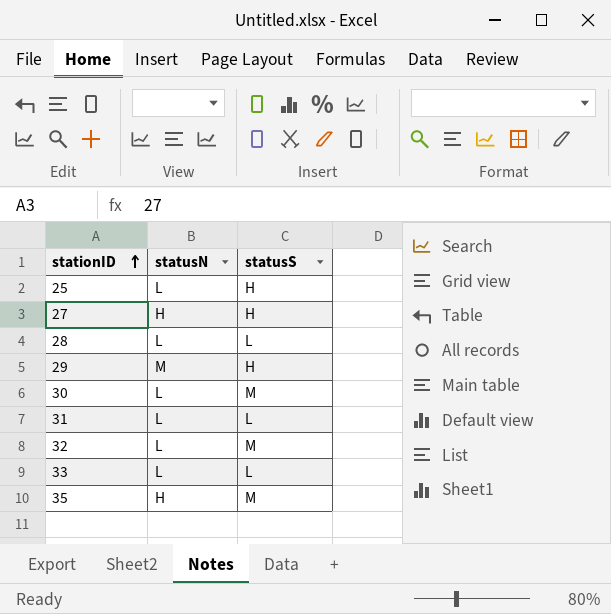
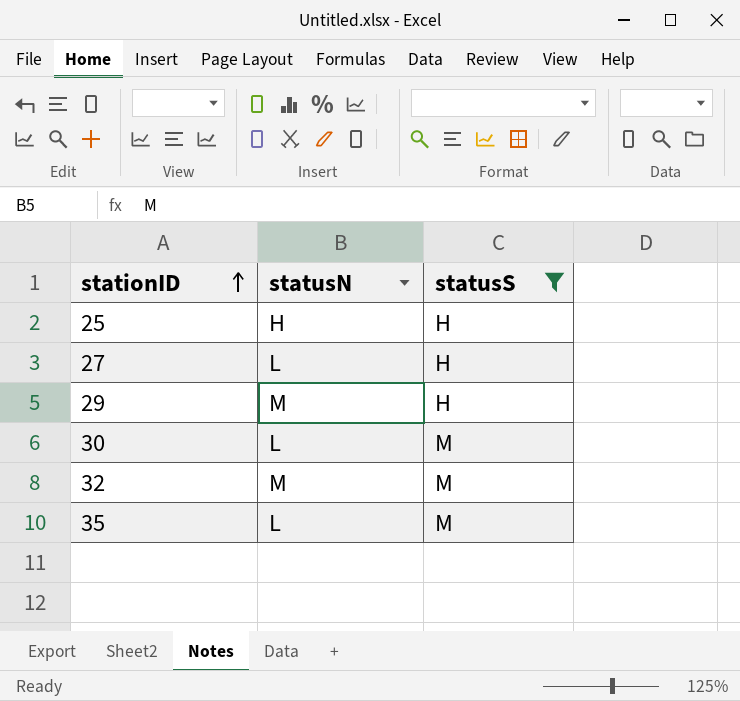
filter: none -> statusS != L
25 | statusN: L -> H
27 | statusN: H -> L
32 | statusN: L -> M
35 | statusN: H -> L

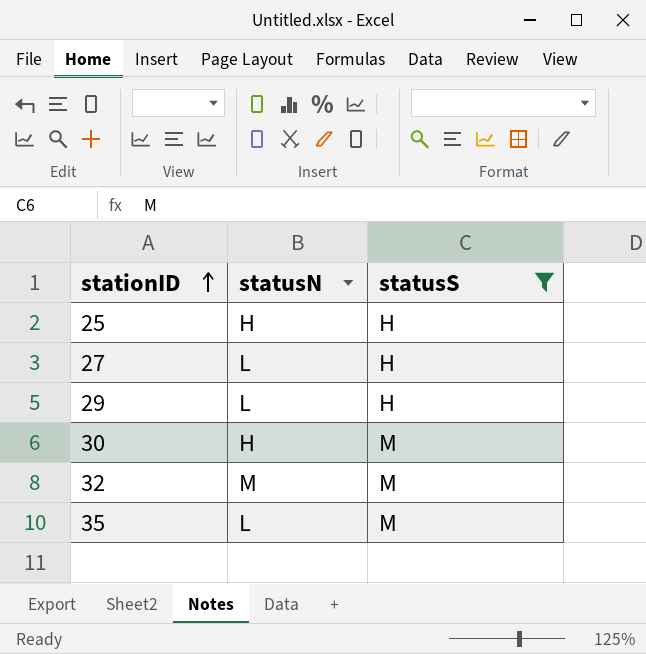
29 | statusN: M -> L
30 | statusN: L -> H

